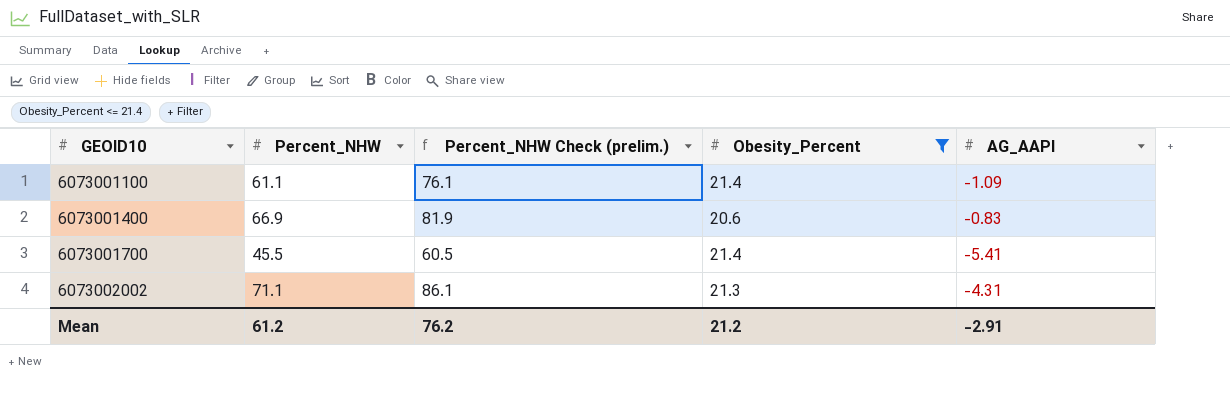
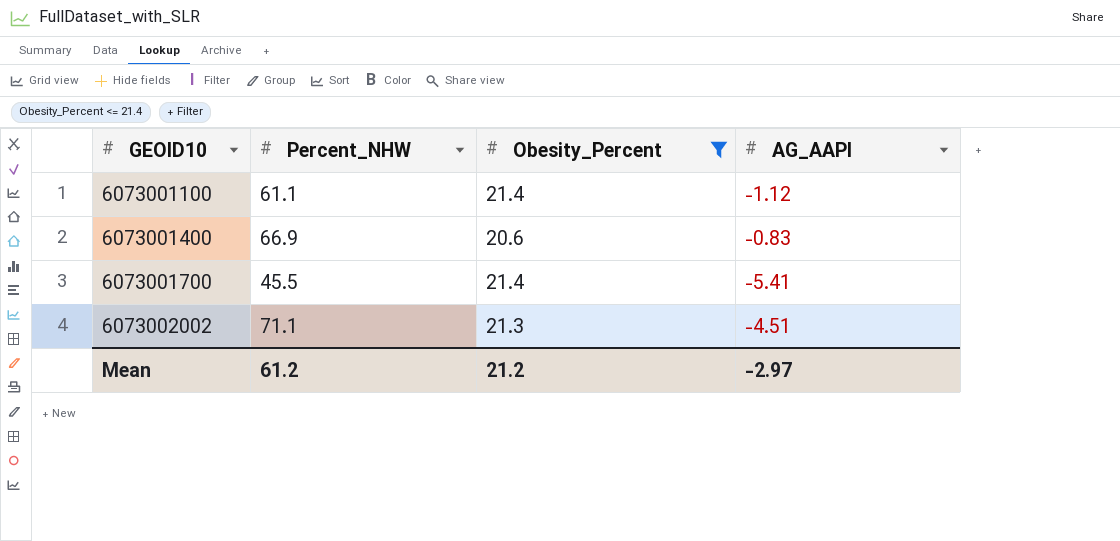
column Percent_NHW Check (prelim.) | formula: [Percent_NHW] + 15 -> none
6073001100 | AG_AAPI: -1.09 -> -1.12
6073002002 | AG_AAPI: -4.31 -> -4.51
Mean | AG_AAPI: -2.91 -> -2.97

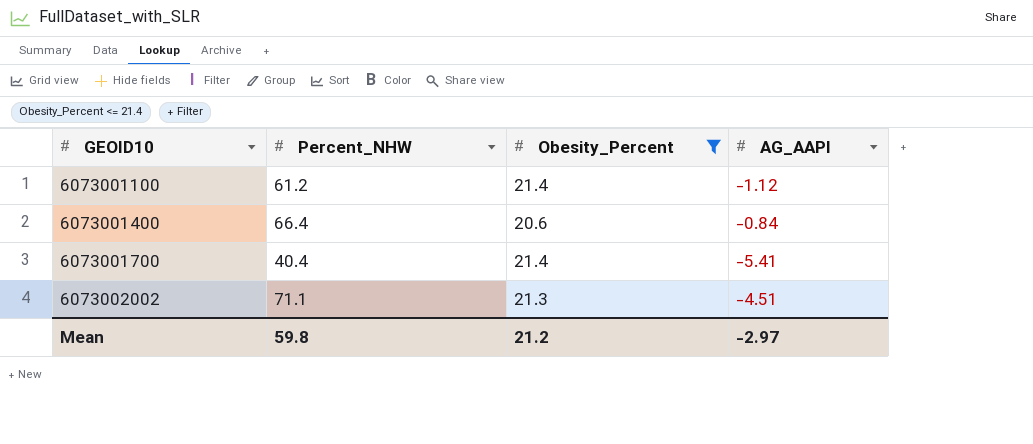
6073001100 | Percent_NHW: 61.1 -> 61.2
6073001400 | Percent_NHW: 66.9 -> 66.4
6073001400 | AG_AAPI: -0.83 -> -0.84
6073001700 | Percent_NHW: 45.5 -> 40.4
Mean | Percent_NHW: 61.2 -> 59.8

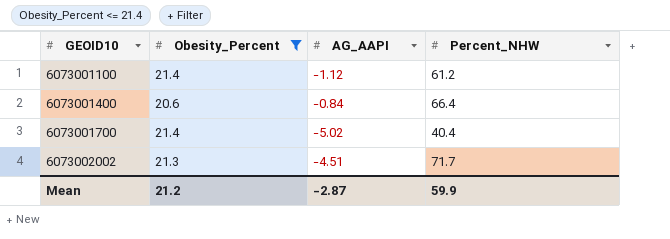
column Percent_NHW | position: 2 -> 4
6073001700 | AG_AAPI: -5.41 -> -5.02
6073002002 | Percent_NHW: 71.1 -> 71.7
Mean | AG_AAPI: -2.97 -> -2.87
Mean | Percent_NHW: 59.8 -> 59.9

